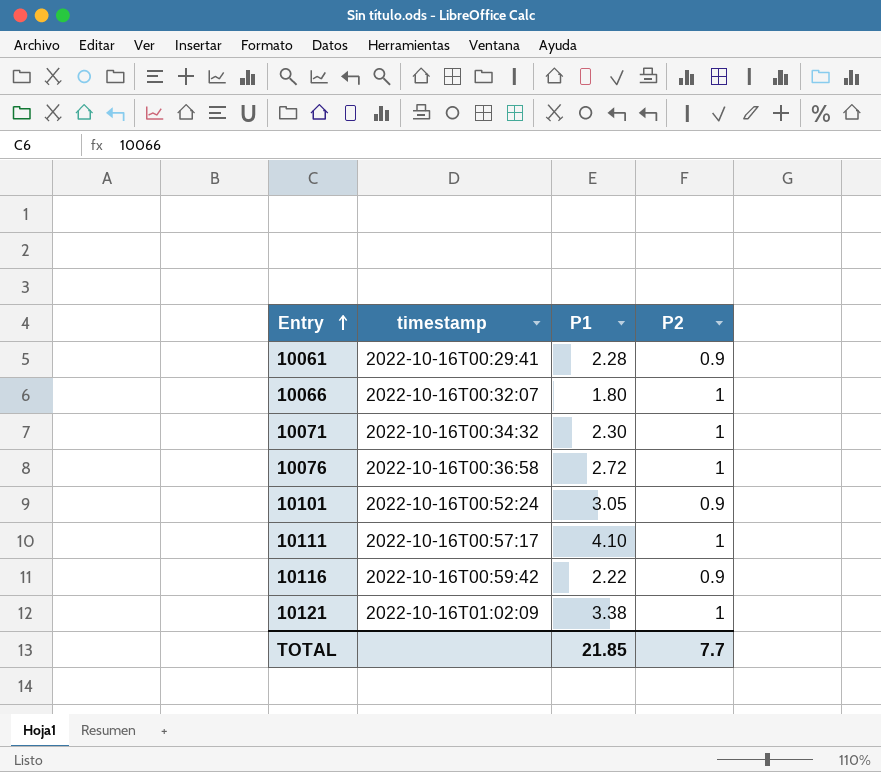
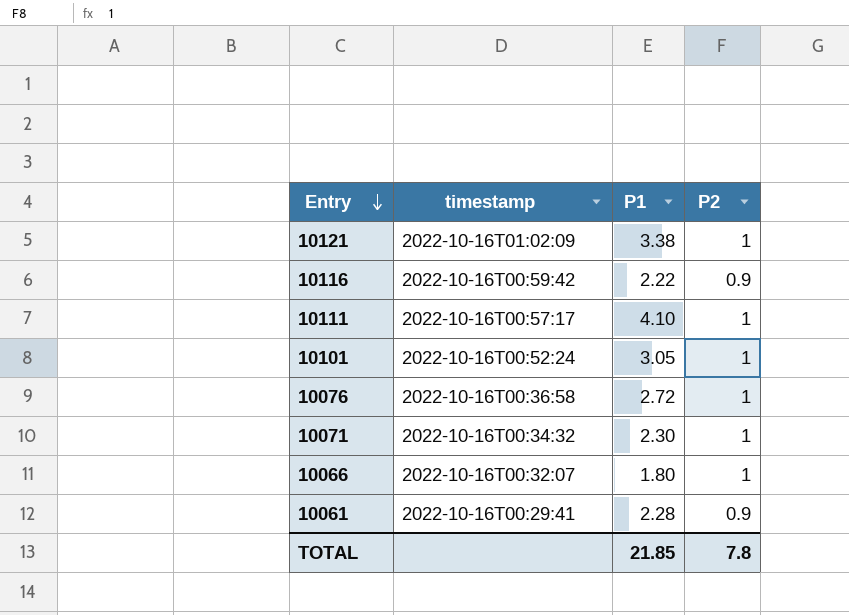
row order: Entry ascending -> Entry descending
10101 | P2: 0.9 -> 1
TOTAL | P2: 7.7 -> 7.8

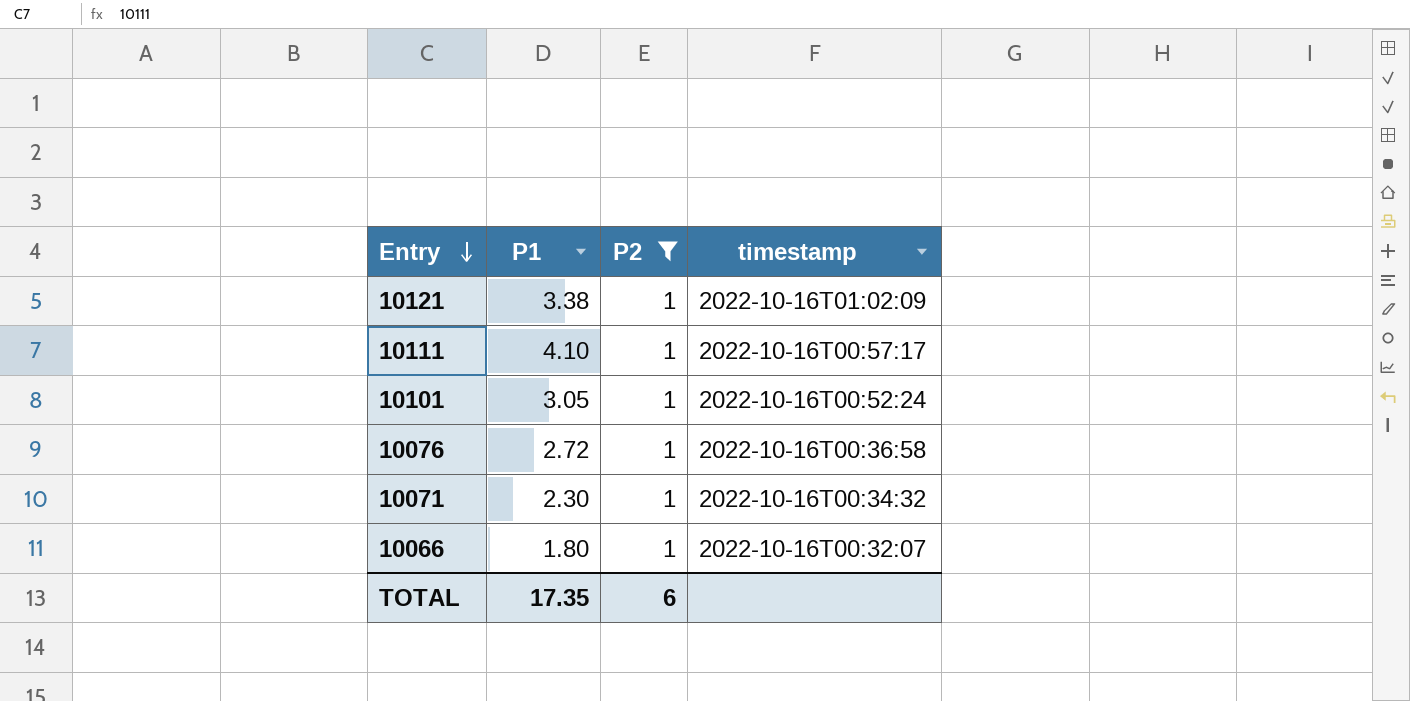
filter: none -> P2 = 1
column timestamp | position: 2 -> 4
TOTAL | P1: 21.85 -> 17.35
TOTAL | P2: 7.8 -> 6

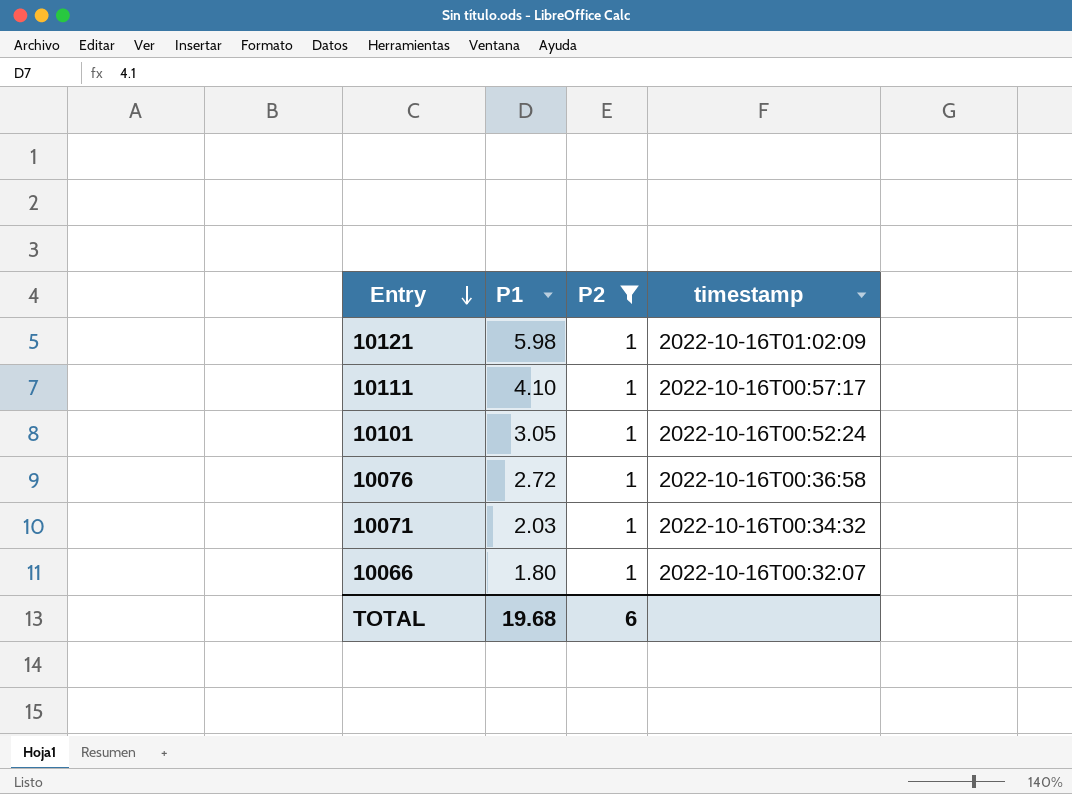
10121 | P1: 3.38 -> 5.98
10071 | P1: 2.30 -> 2.03
TOTAL | P1: 17.35 -> 19.68

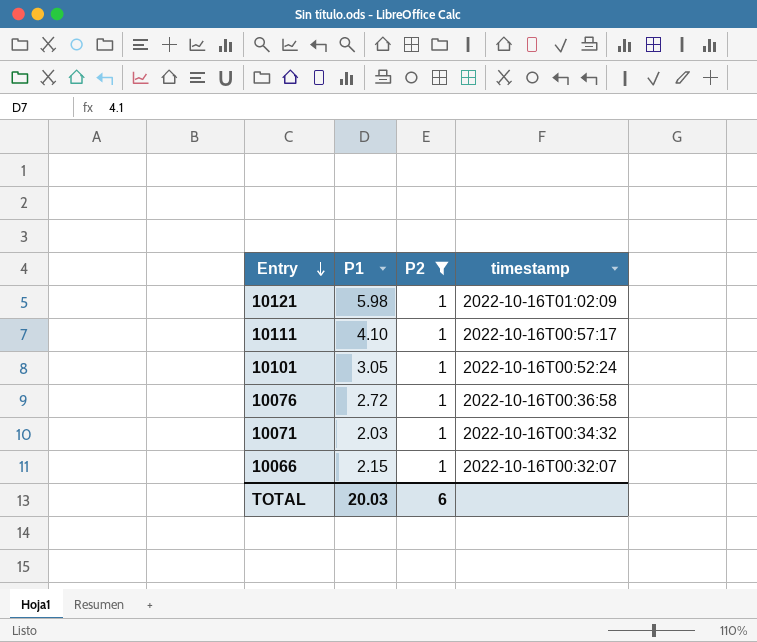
10066 | P1: 1.80 -> 2.15
TOTAL | P1: 19.68 -> 20.03

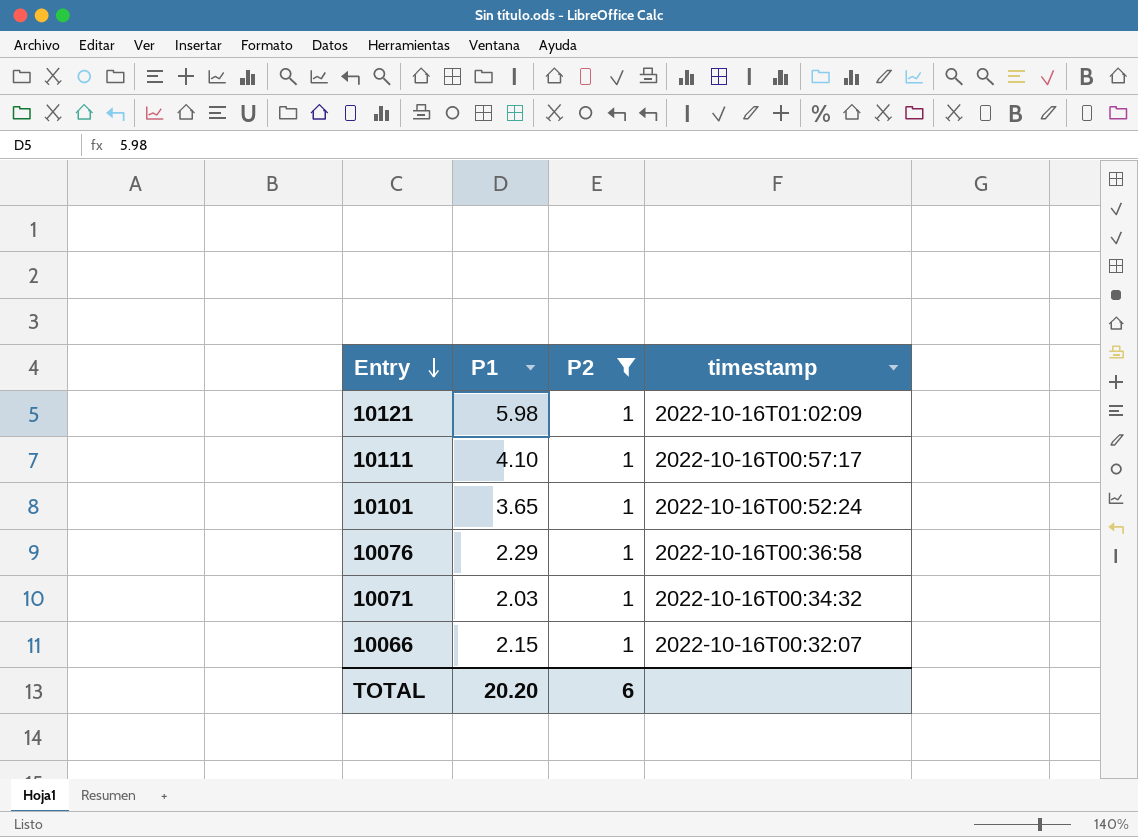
10101 | P1: 3.05 -> 3.65
10076 | P1: 2.72 -> 2.29
TOTAL | P1: 20.03 -> 20.20

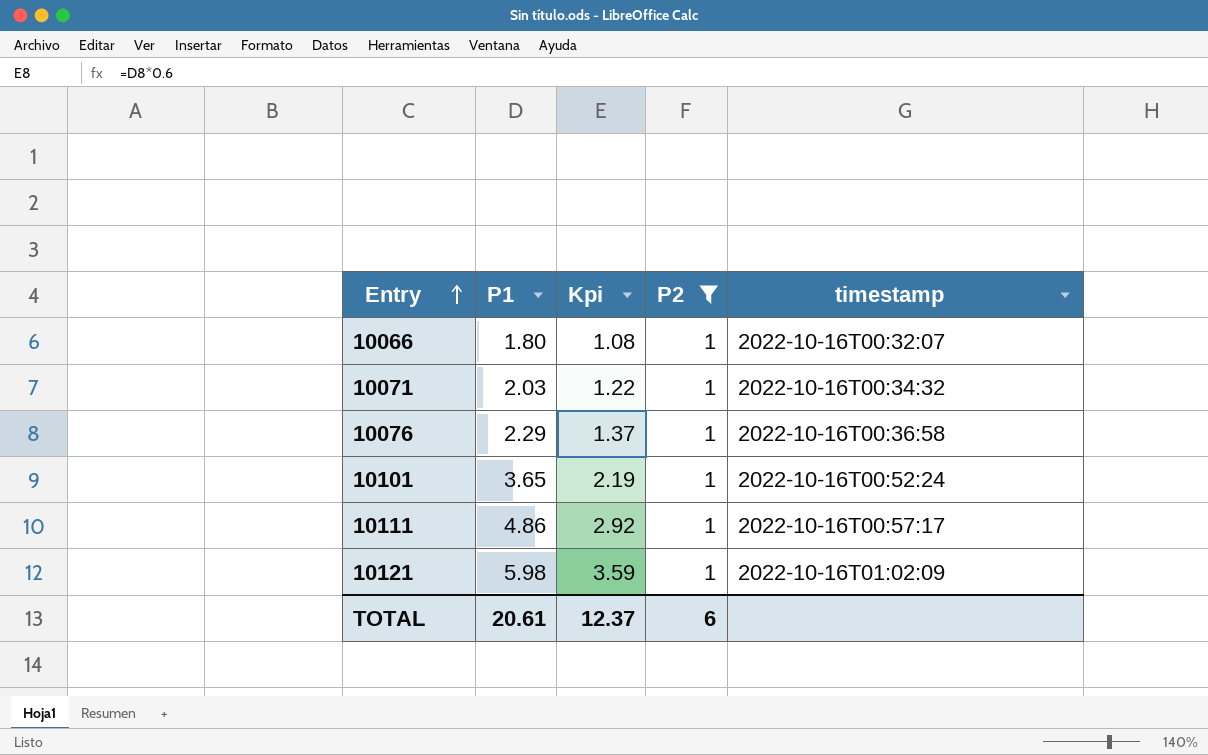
row order: Entry descending -> Entry ascending
column Kpi | formula: none -> [P1] * 0.6
10066 | P1: 2.15 -> 1.80
10111 | P1: 4.10 -> 4.86
TOTAL | P1: 20.20 -> 20.61

